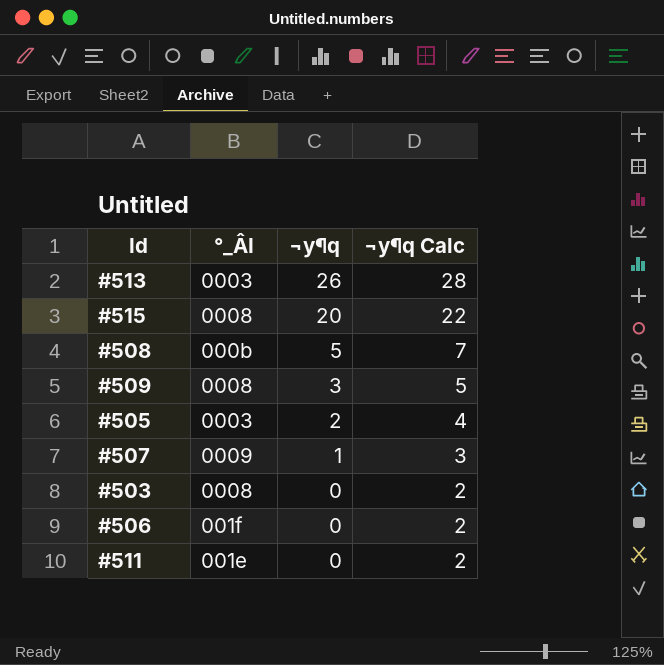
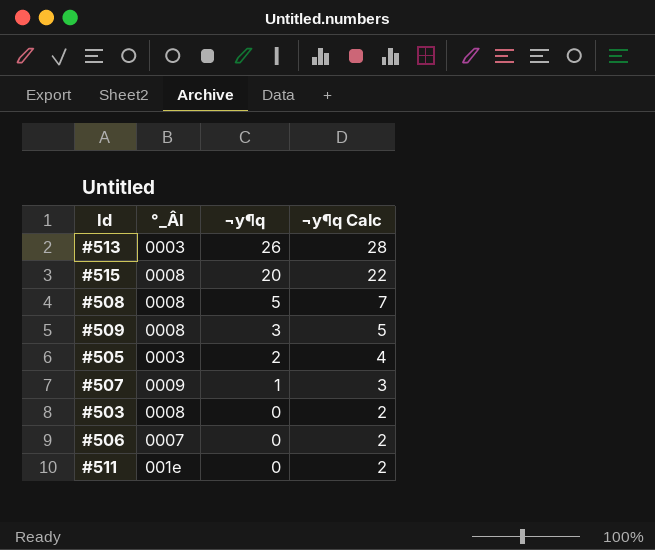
#508 | °_ÂI: 000b -> 0008
#506 | °_ÂI: 001f -> 0007

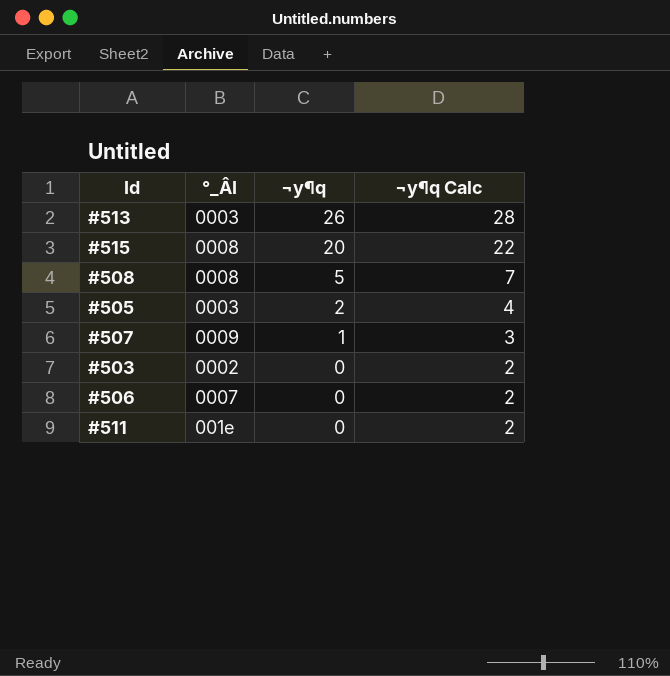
row #509: 0008 | 3 | 5 -> none
#503 | °_ÂI: 0008 -> 0002

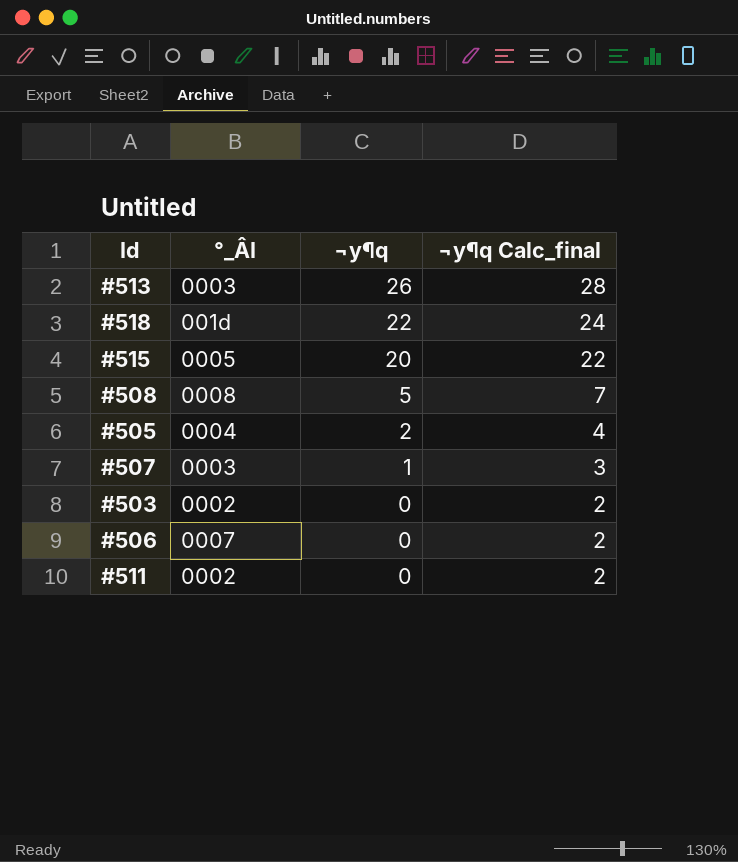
column name: ¬y¶q Calc -> ¬y¶q Calc_final
row #518: none -> 001d | 22 | 24
#515 | °_ÂI: 0008 -> 0005
#505 | °_ÂI: 0003 -> 0004
#507 | °_ÂI: 0009 -> 0003
#511 | °_ÂI: 001e -> 0002

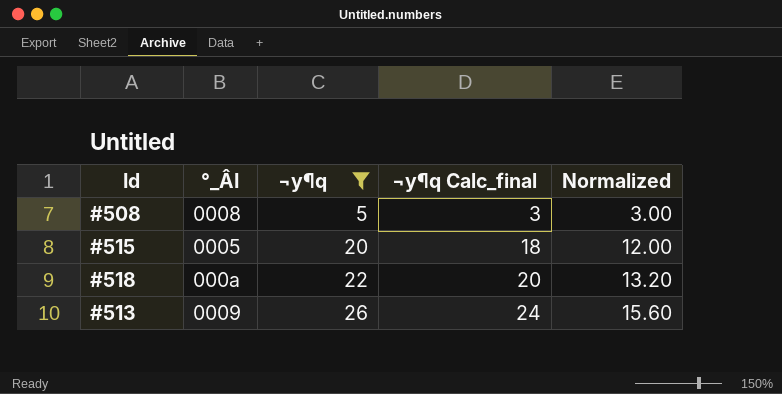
filter: none -> ¬y¶q >= 5
row order: ¬y¶q descending -> ¬y¶q ascending
column ¬y¶q Calc_final | formula: [¬y¶q] + 2 -> [¬y¶q] - 2
column Normalized | formula: none -> [¬y¶q] * 0.6
#518 | °_ÂI: 001d -> 000a
#513 | °_ÂI: 0003 -> 0009

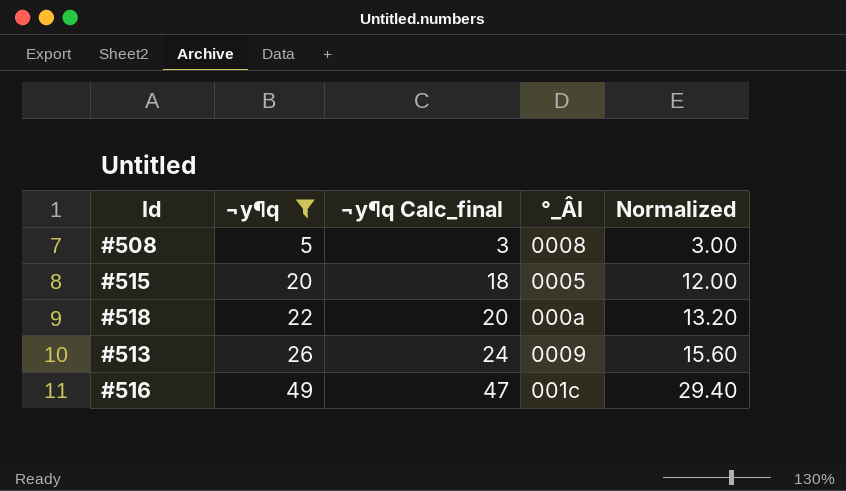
column °_ÂI | position: 2 -> 4
row #516: none -> 49 | 47 | 001c | 29.40

